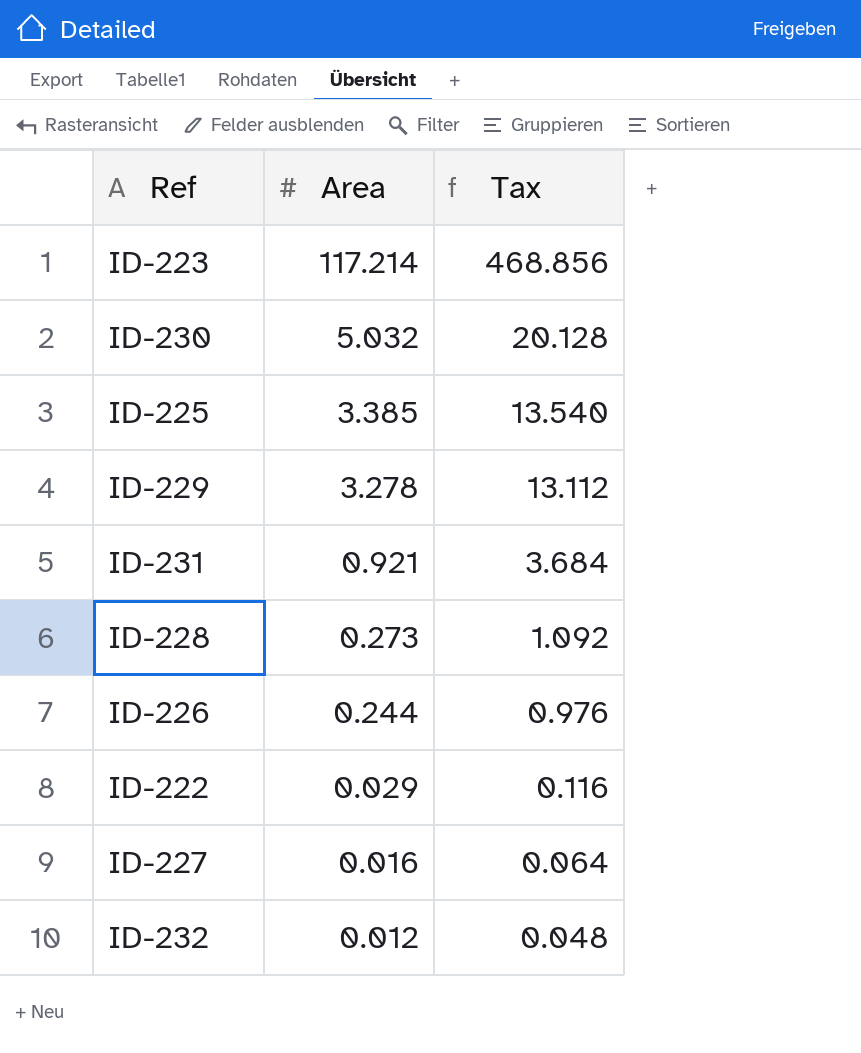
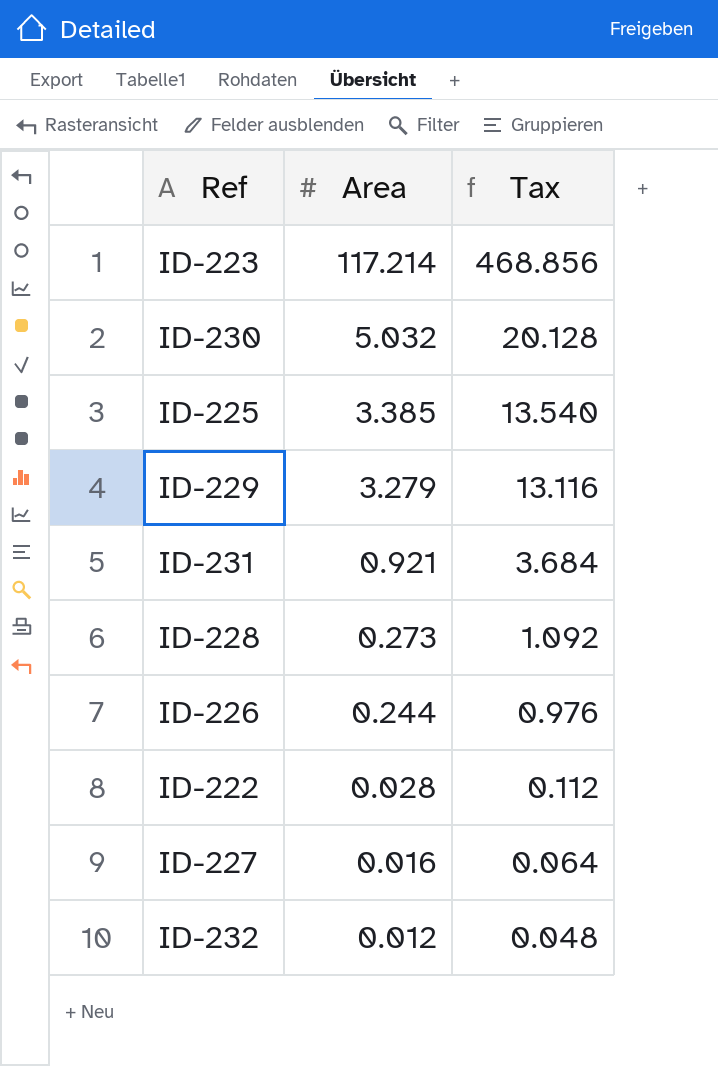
ID-229 | Area: 3.278 -> 3.279
ID-229 | Tax: 13.112 -> 13.116
ID-222 | Area: 0.029 -> 0.028
ID-222 | Tax: 0.116 -> 0.112

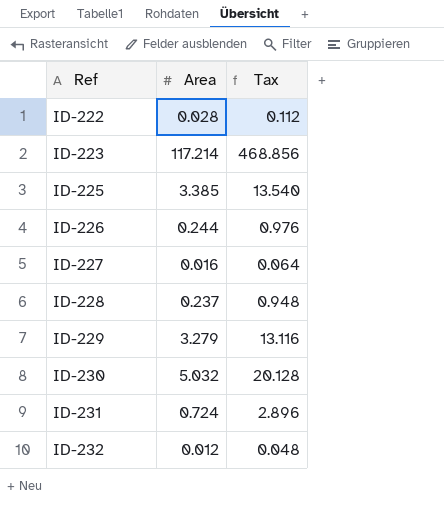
row order: Area descending -> Ref ascending
ID-228 | Area: 0.273 -> 0.237
ID-228 | Tax: 1.092 -> 0.948
ID-231 | Area: 0.921 -> 0.724
ID-231 | Tax: 3.684 -> 2.896

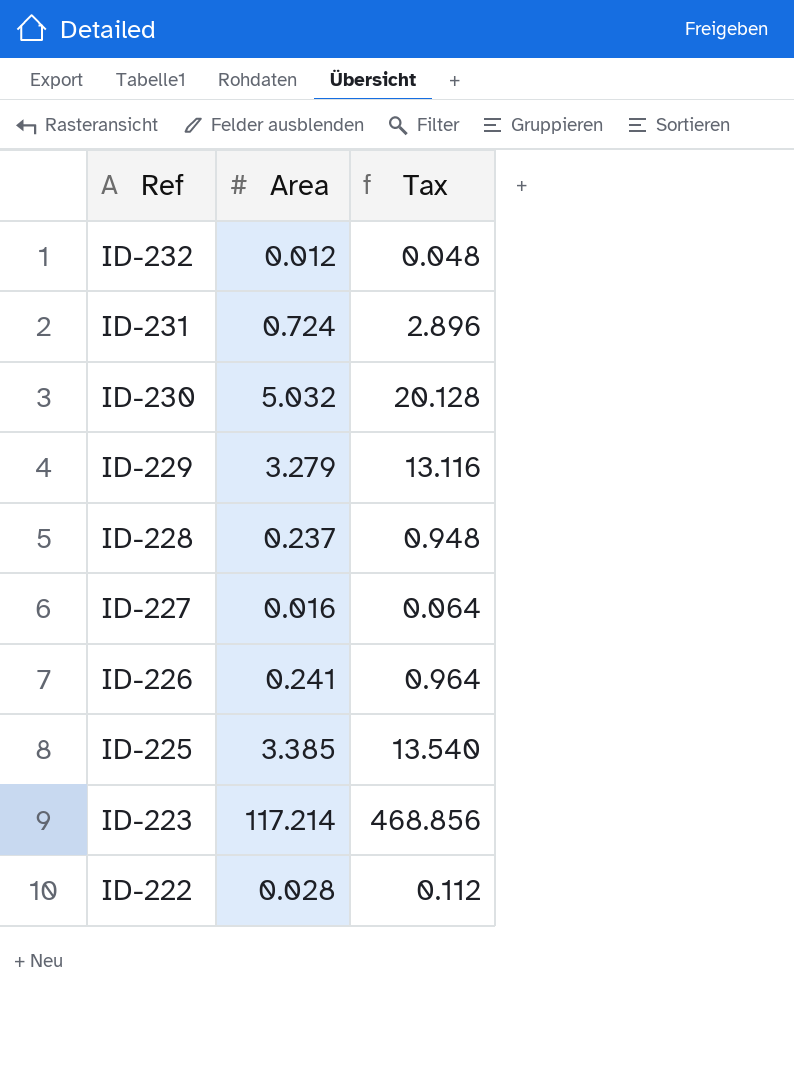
row order: Ref ascending -> Ref descending
ID-226 | Area: 0.244 -> 0.241
ID-226 | Tax: 0.976 -> 0.964

